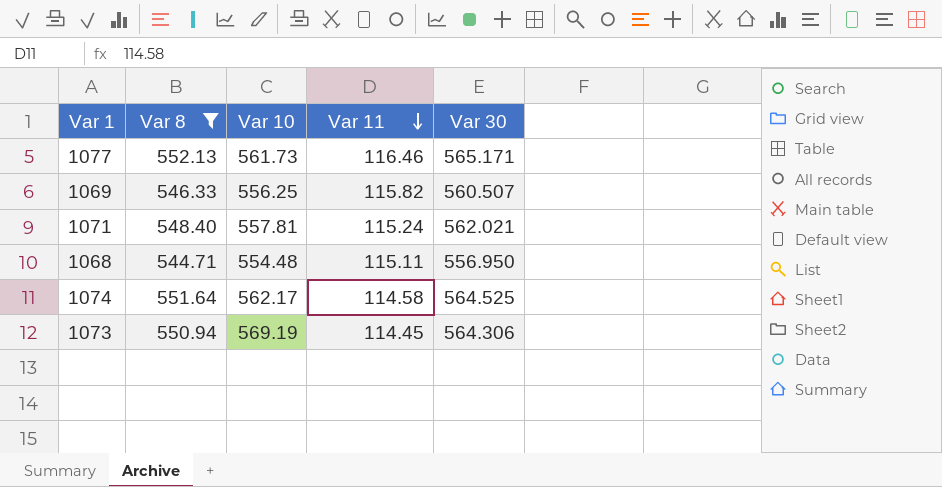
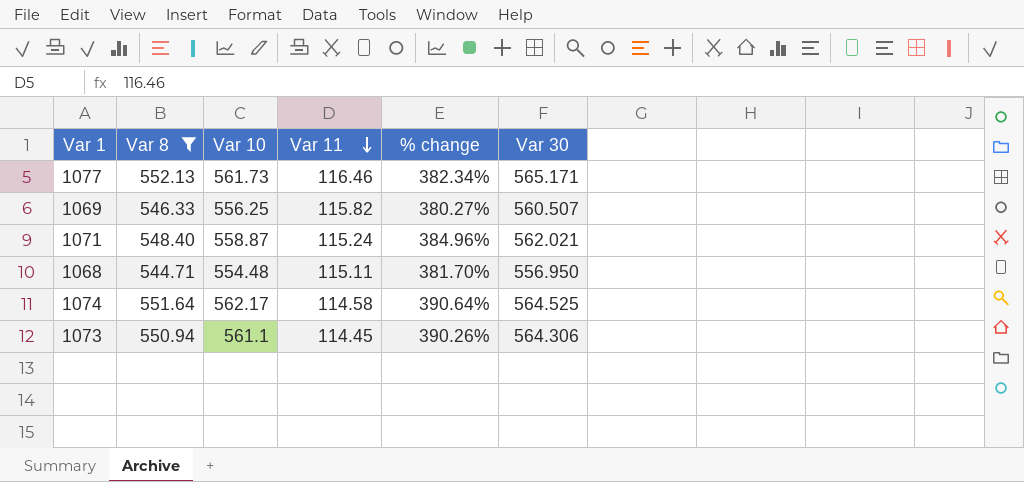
column % change | formula: none -> ([Var 10] - [Var 11]) / [Var 11]
1071 | Var 10: 557.81 -> 558.87
1073 | Var 10: 569.19 -> 561.1

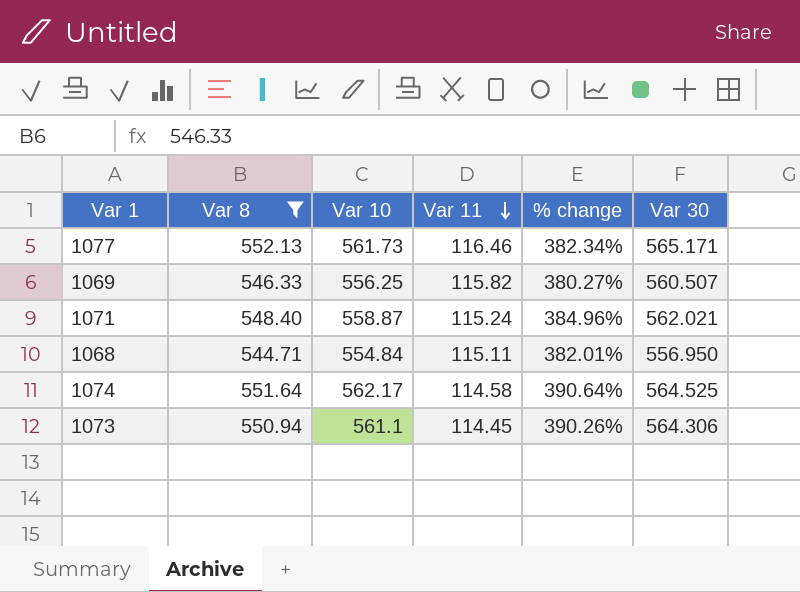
1068 | Var 10: 554.48 -> 554.84
1068 | % change: 381.70% -> 382.01%

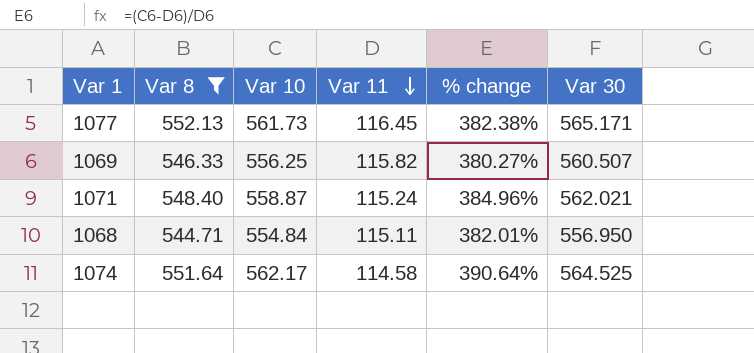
row 1073: 550.94 | 561.1 | 114.45 | 390.26% | 564.306 -> none
1077 | Var 11: 116.46 -> 116.45
1077 | % change: 382.34% -> 382.38%

